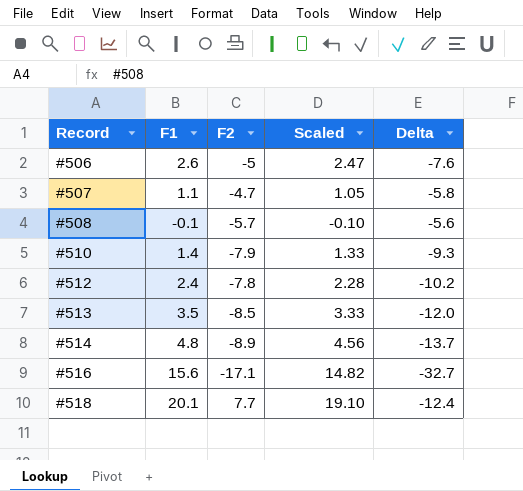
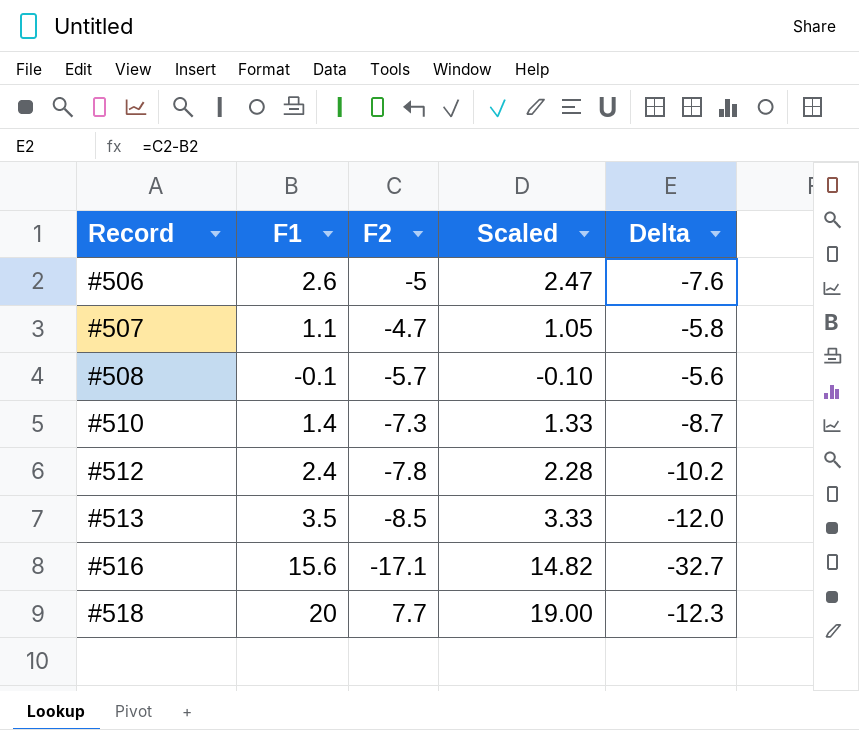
row #514: 4.8 | -8.9 | 4.56 | -13.7 -> none
#510 | F2: -7.9 -> -7.3
#510 | Delta: -9.3 -> -8.7
#518 | F1: 20.1 -> 20
#518 | Scaled: 19.10 -> 19.00
#518 | Delta: -12.4 -> -12.3

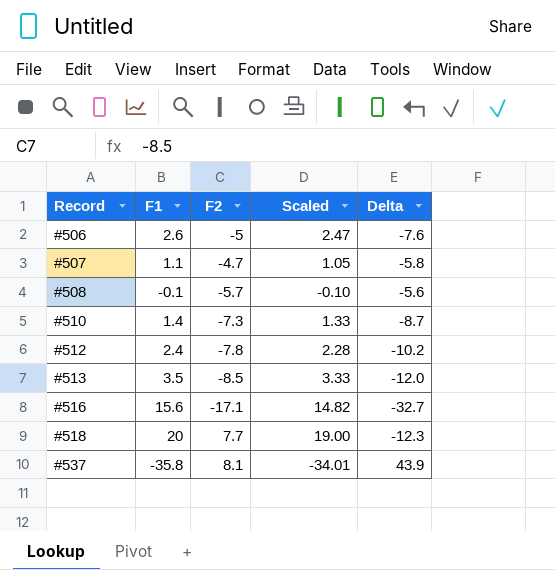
row #537: none -> -35.8 | 8.1 | -34.01 | 43.9

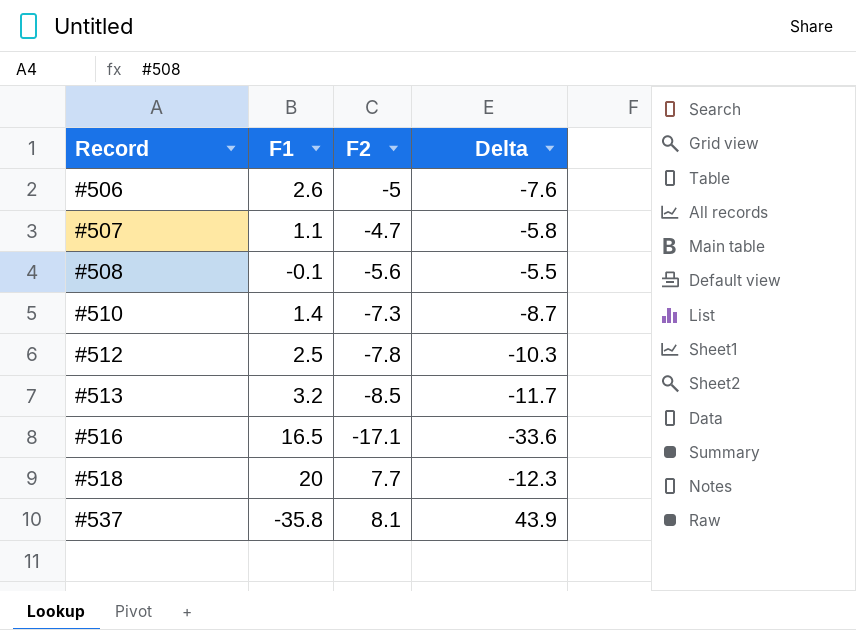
column Scaled | formula: [F1] * 0.95 -> none
#508 | F2: -5.7 -> -5.6
#508 | Delta: -5.6 -> -5.5
#512 | F1: 2.4 -> 2.5
#512 | Delta: -10.2 -> -10.3
#513 | F1: 3.5 -> 3.2
#513 | Delta: -12.0 -> -11.7
#516 | F1: 15.6 -> 16.5
#516 | Delta: -32.7 -> -33.6

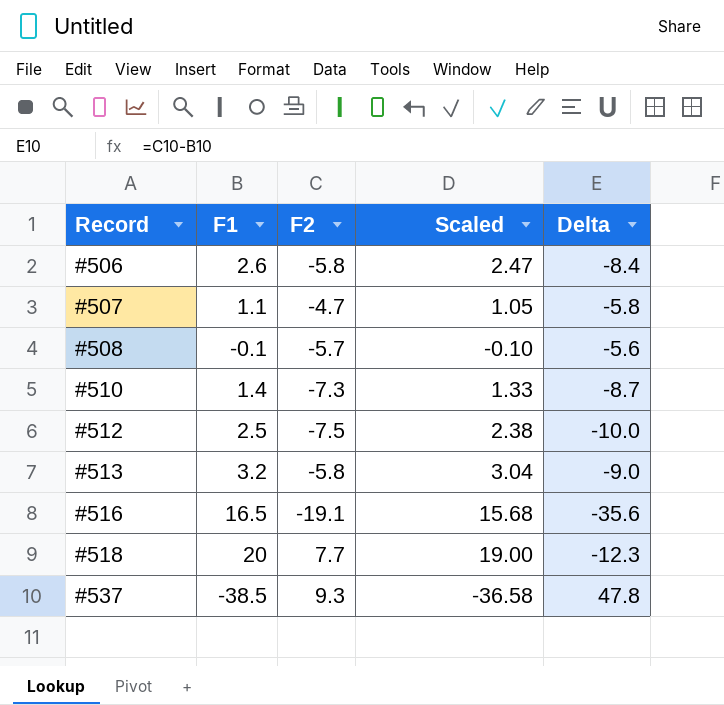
column Scaled | formula: none -> [F1] * 0.95
#506 | F2: -5 -> -5.8
#506 | Delta: -7.6 -> -8.4
#508 | F2: -5.6 -> -5.7
#508 | Delta: -5.5 -> -5.6
#512 | F2: -7.8 -> -7.5
#512 | Delta: -10.3 -> -10.0
#513 | F2: -8.5 -> -5.8
#513 | Delta: -11.7 -> -9.0
#516 | F2: -17.1 -> -19.1
#516 | Delta: -33.6 -> -35.6
#537 | F1: -35.8 -> -38.5
#537 | F2: 8.1 -> 9.3
#537 | Delta: 43.9 -> 47.8

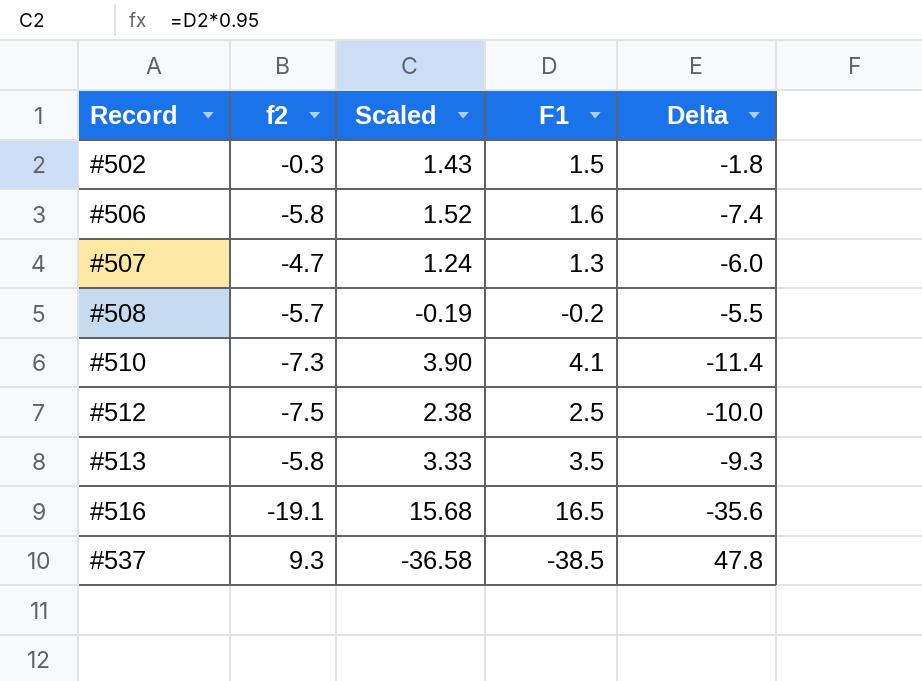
column name: F2 -> f2
column F1 | position: 2 -> 4
row #518: 20 | 7.7 | 19.00 | -12.3 -> none
row #502: none -> -0.3 | 1.43 | 1.5 | -1.8
#506 | Scaled: 2.47 -> 1.52
#506 | F1: 2.6 -> 1.6
#506 | Delta: -8.4 -> -7.4
#507 | Scaled: 1.05 -> 1.24
#507 | F1: 1.1 -> 1.3
#507 | Delta: -5.8 -> -6.0
#508 | Scaled: -0.10 -> -0.19
#508 | F1: -0.1 -> -0.2
#508 | Delta: -5.6 -> -5.5
#510 | Scaled: 1.33 -> 3.90
#510 | F1: 1.4 -> 4.1
#510 | Delta: -8.7 -> -11.4
#513 | Scaled: 3.04 -> 3.33
#513 | F1: 3.2 -> 3.5
#513 | Delta: -9.0 -> -9.3

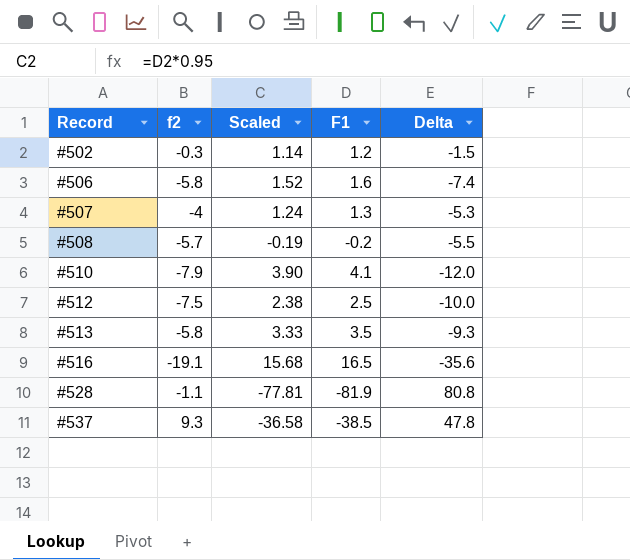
#502 | Scaled: 1.43 -> 1.14
#502 | F1: 1.5 -> 1.2
#502 | Delta: -1.8 -> -1.5
#507 | f2: -4.7 -> -4
#507 | Delta: -6.0 -> -5.3
#510 | f2: -7.3 -> -7.9
#510 | Delta: -11.4 -> -12.0
row #528: none -> -1.1 | -77.81 | -81.9 | 80.8

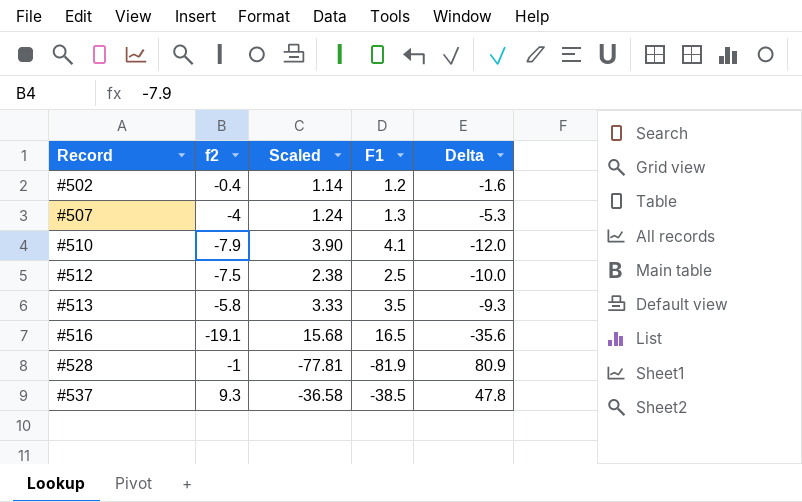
row #506: -5.8 | 1.52 | 1.6 | -7.4 -> none
row #508: -5.7 | -0.19 | -0.2 | -5.5 -> none
#502 | f2: -0.3 -> -0.4
#502 | Delta: -1.5 -> -1.6
#528 | f2: -1.1 -> -1
#528 | Delta: 80.8 -> 80.9

